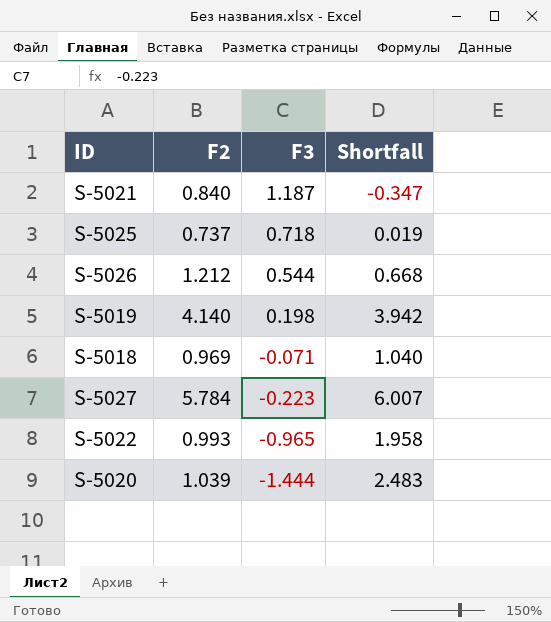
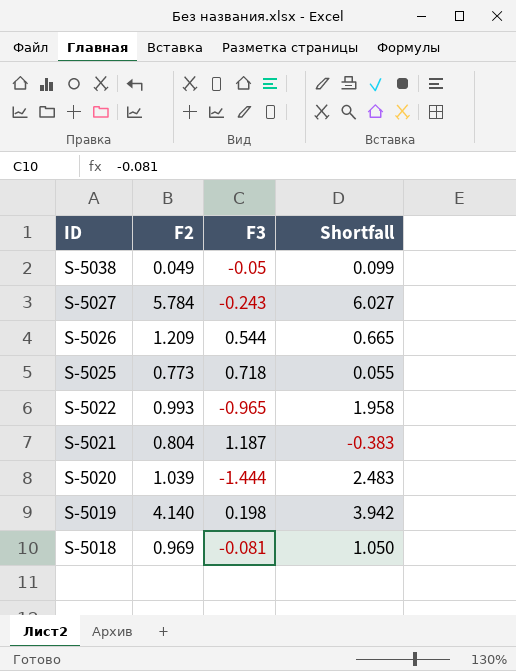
row order: F3 descending -> ID descending
row S-5038: none -> 0.049 | -0.05 | 0.099
S-5027 | F3: -0.223 -> -0.243
S-5027 | Shortfall: 6.007 -> 6.027
S-5026 | F2: 1.212 -> 1.209
S-5026 | Shortfall: 0.668 -> 0.665
S-5025 | F2: 0.737 -> 0.773
S-5025 | Shortfall: 0.019 -> 0.055
S-5021 | F2: 0.840 -> 0.804
S-5021 | Shortfall: -0.347 -> -0.383
S-5018 | F3: -0.071 -> -0.081
S-5018 | Shortfall: 1.040 -> 1.050

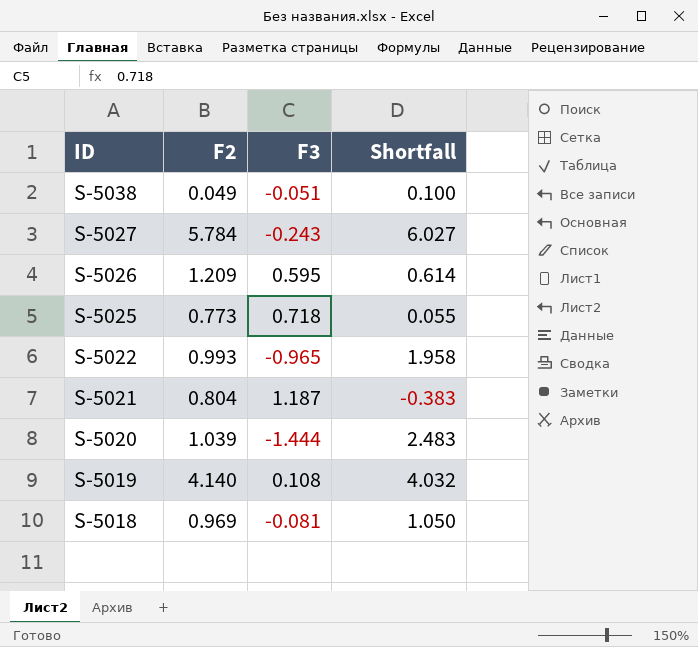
S-5038 | F3: -0.05 -> -0.051
S-5038 | Shortfall: 0.099 -> 0.100
S-5026 | F3: 0.544 -> 0.595
S-5026 | Shortfall: 0.665 -> 0.614
S-5019 | F3: 0.198 -> 0.108
S-5019 | Shortfall: 3.942 -> 4.032

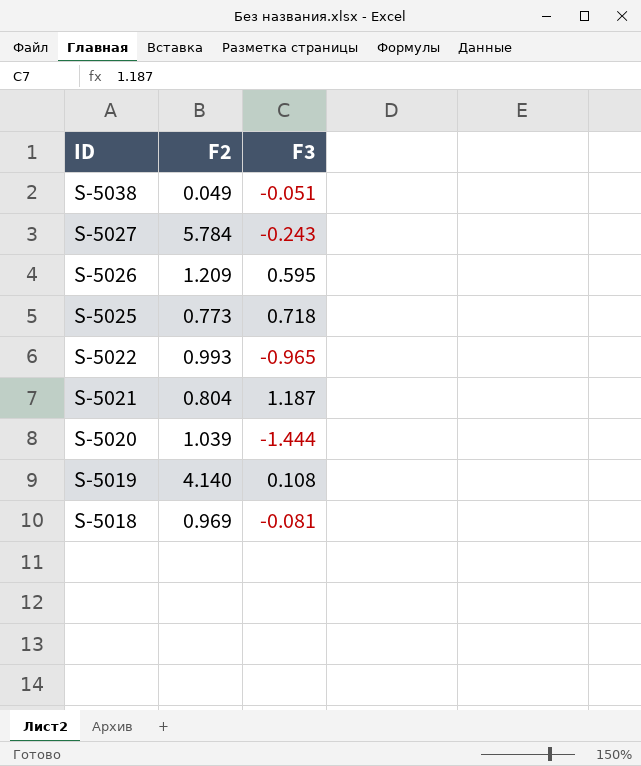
column Shortfall | formula: [F2] - [F3] -> none

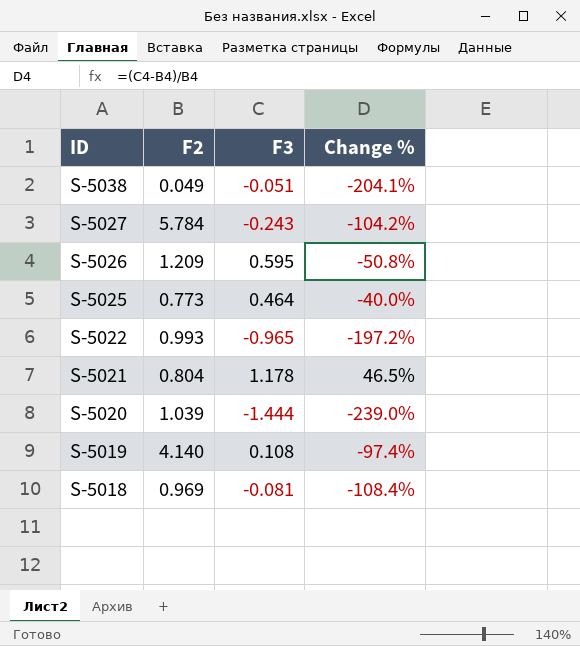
column Change % | formula: none -> ([F3] - [F2]) / [F2]
S-5025 | F3: 0.718 -> 0.464
S-5021 | F3: 1.187 -> 1.178

